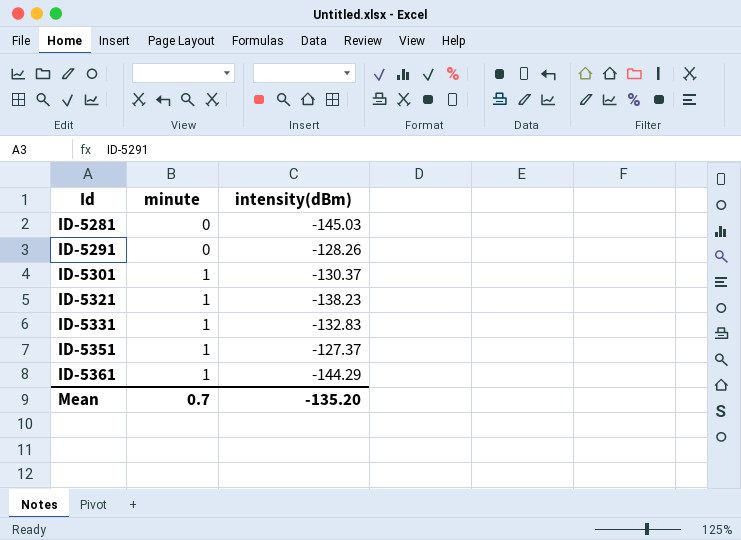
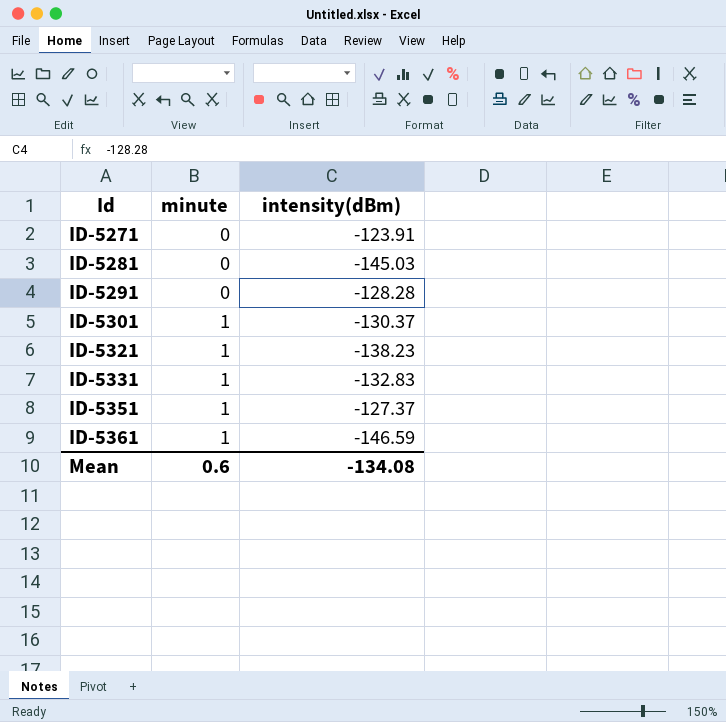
row ID-5271: none -> 0 | -123.91
ID-5291 | intensity(dBm): -128.26 -> -128.28
ID-5361 | intensity(dBm): -144.29 -> -146.59
Mean | minute: 0.7 -> 0.6
Mean | intensity(dBm): -135.20 -> -134.08

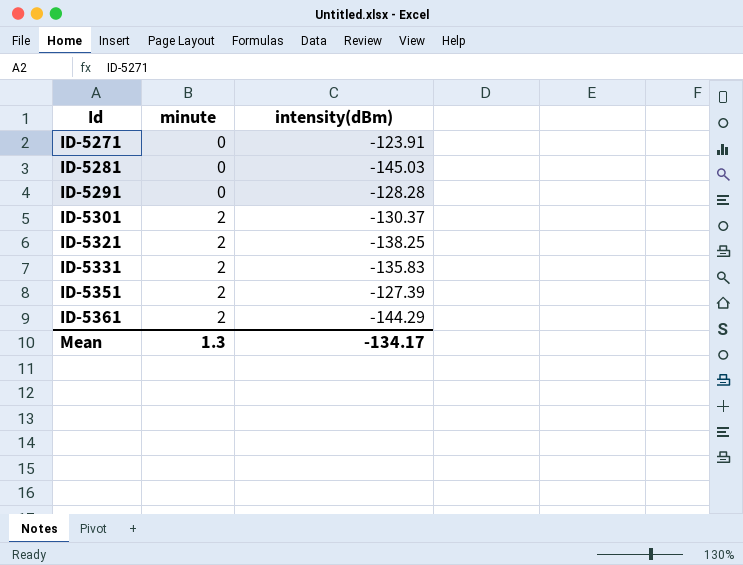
ID-5301 | minute: 1 -> 2
ID-5321 | minute: 1 -> 2
ID-5321 | intensity(dBm): -138.23 -> -138.25
ID-5331 | minute: 1 -> 2
ID-5331 | intensity(dBm): -132.83 -> -135.83
ID-5351 | minute: 1 -> 2
ID-5351 | intensity(dBm): -127.37 -> -127.39
ID-5361 | minute: 1 -> 2
ID-5361 | intensity(dBm): -146.59 -> -144.29
Mean | minute: 0.6 -> 1.3
Mean | intensity(dBm): -134.08 -> -134.17

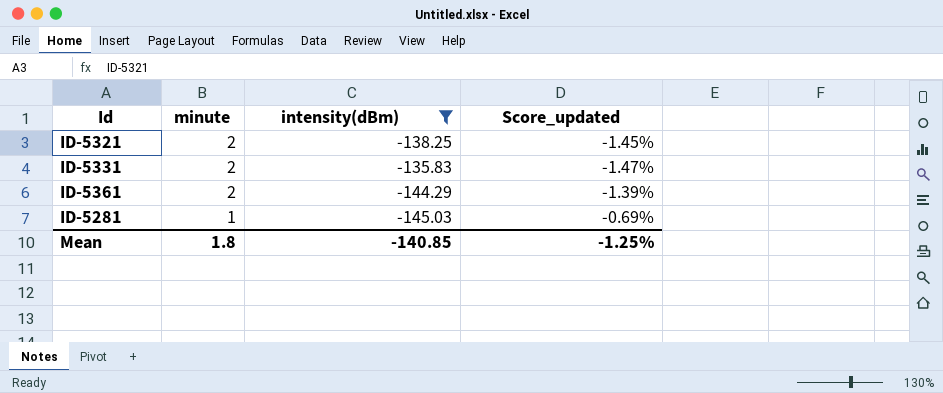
filter: none -> intensity(dBm) <= -135.83
row order: Id ascending -> minute descending
column Score_updated | formula: none -> [minute] / [intensity(dBm)]
ID-5281 | minute: 0 -> 1
Mean | minute: 1.3 -> 1.8
Mean | intensity(dBm): -134.17 -> -140.85

